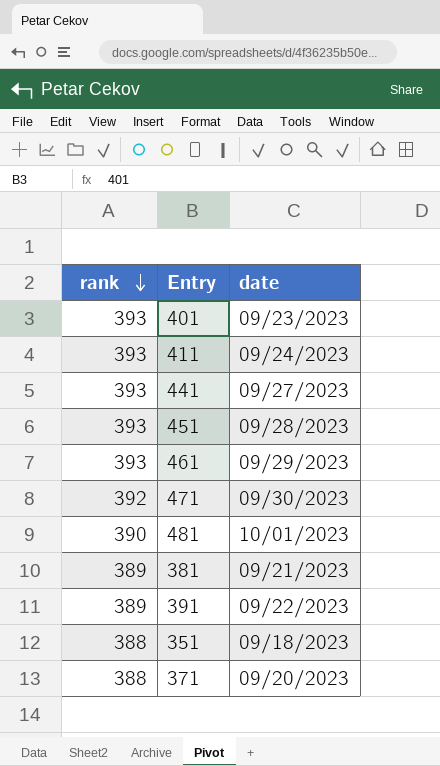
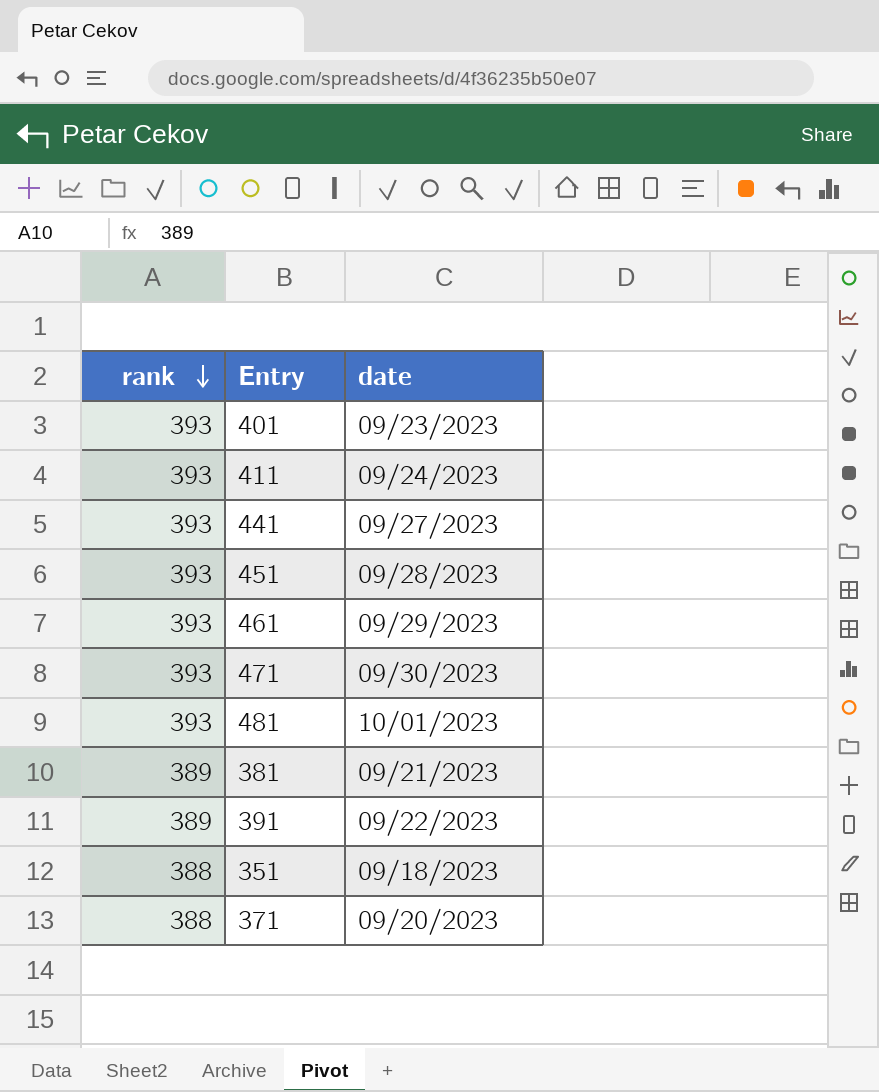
471 | rank: 392 -> 393
481 | rank: 390 -> 393

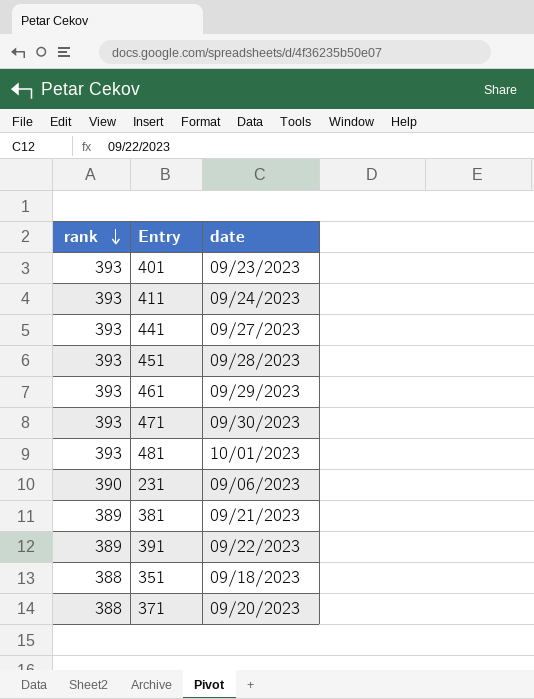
row 231: none -> 390 | 09/06/2023

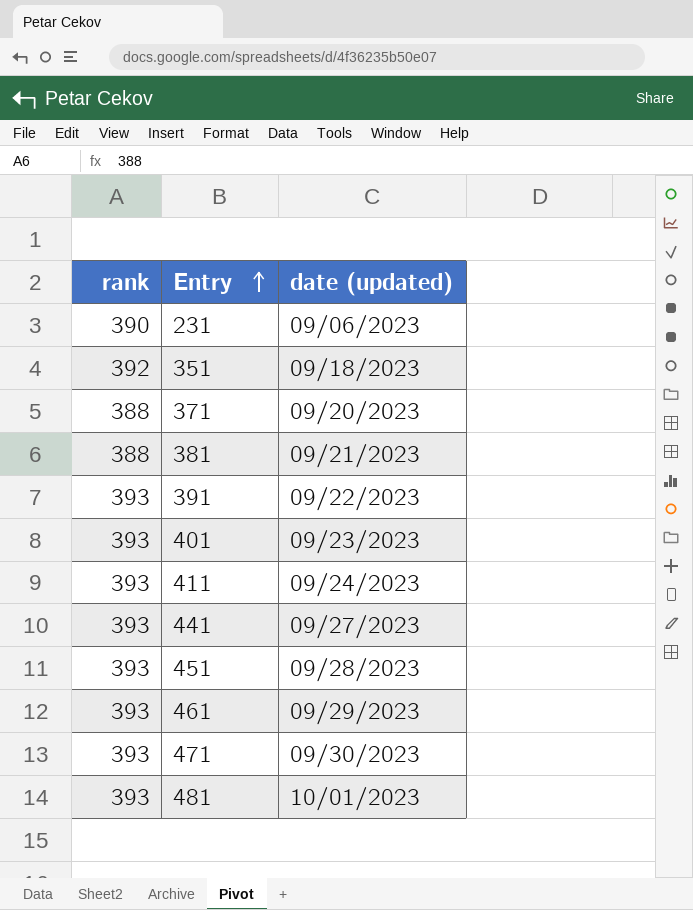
row order: rank descending -> Entry ascending
column name: date -> date (updated)
351 | rank: 388 -> 392
381 | rank: 389 -> 388
391 | rank: 389 -> 393

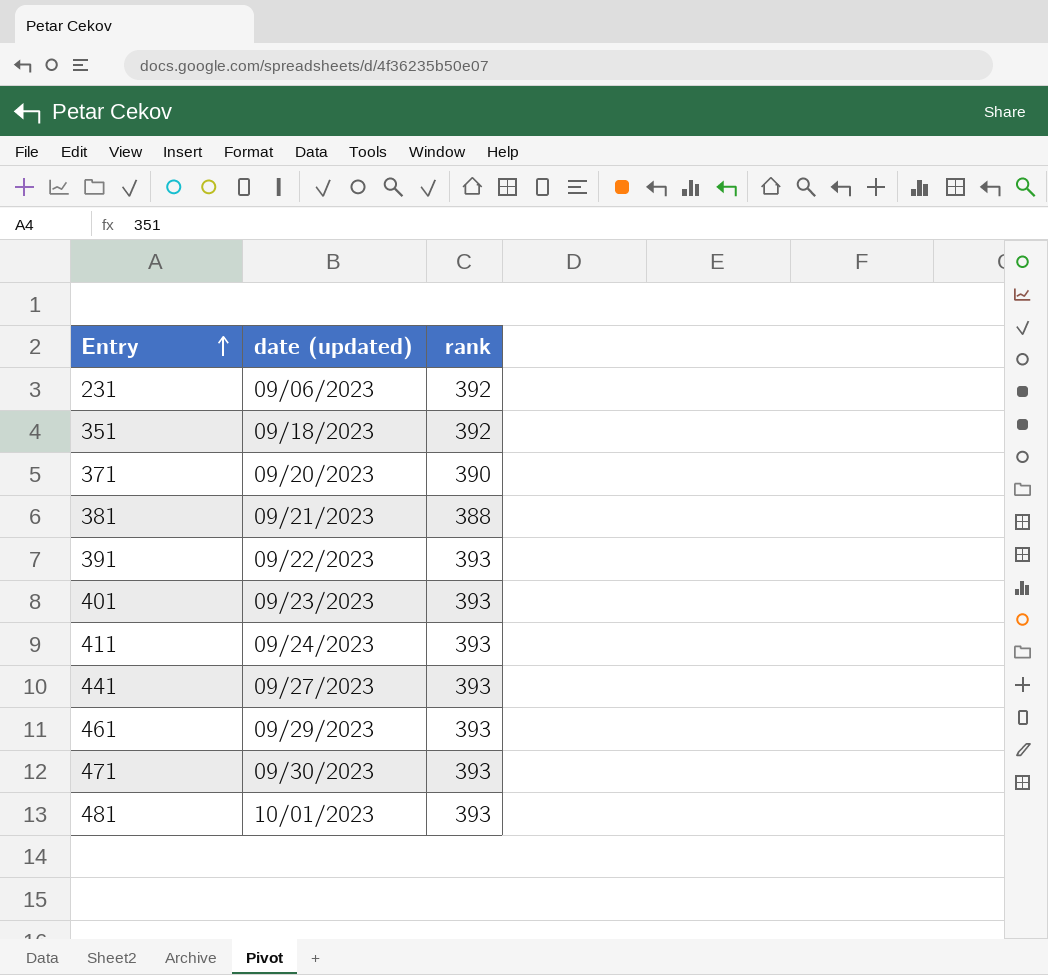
column rank | position: 1 -> 3
row 451: 393 | 09/28/2023 -> none
231 | rank: 390 -> 392
371 | rank: 388 -> 390

